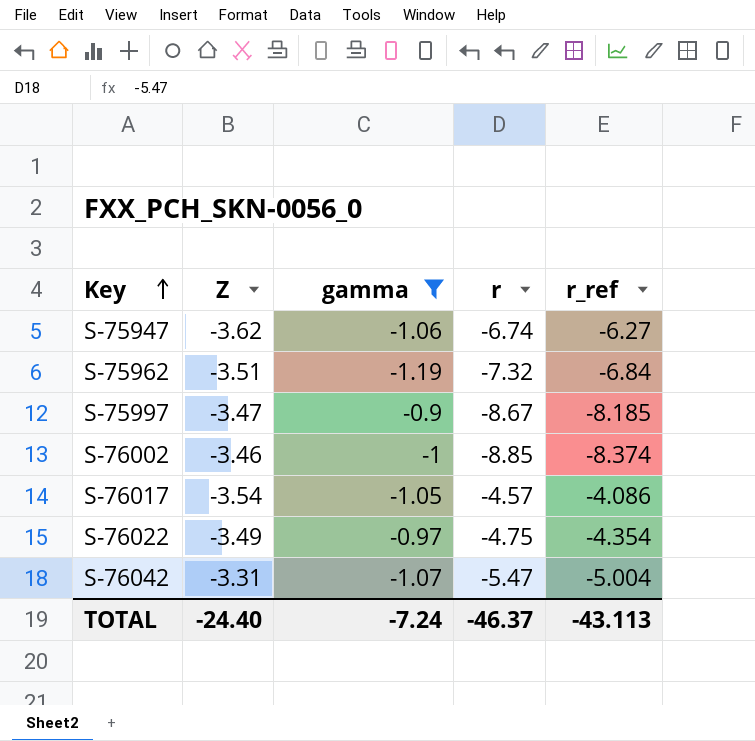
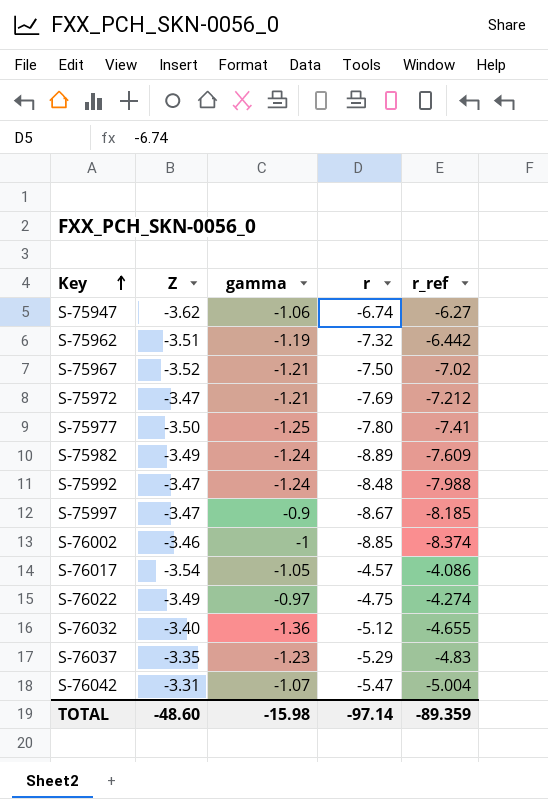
filter: gamma >= -1.19 -> none
S-75962 | r_ref: -6.84 -> -6.442
S-76022 | r_ref: -4.354 -> -4.274
TOTAL | Z: -24.40 -> -48.60
TOTAL | gamma: -7.24 -> -15.98
TOTAL | r: -46.37 -> -97.14
TOTAL | r_ref: -43.113 -> -89.359

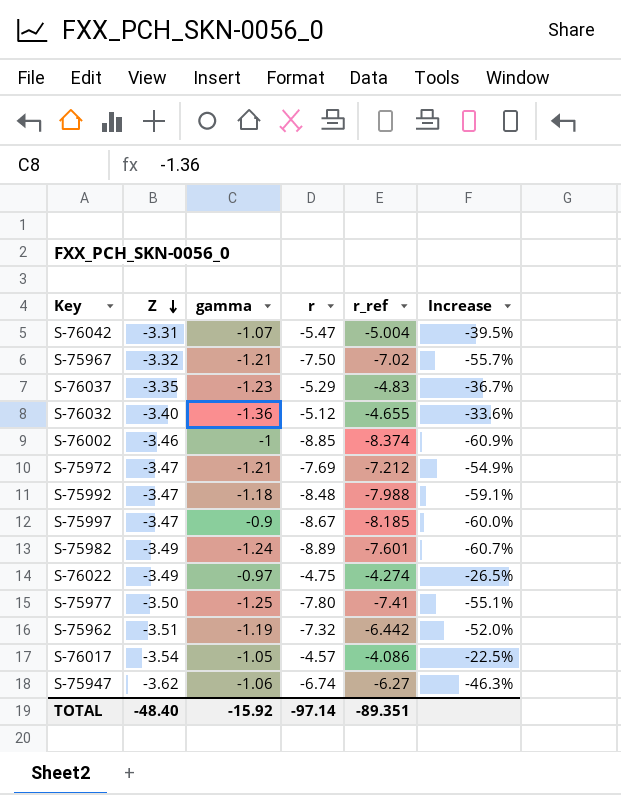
row order: Key ascending -> Z descending
column Increase | formula: none -> ([Z] - [r]) / [r]
S-75967 | Z: -3.52 -> -3.32
S-75992 | gamma: -1.24 -> -1.18
S-75982 | r_ref: -7.609 -> -7.601
TOTAL | Z: -48.60 -> -48.40
TOTAL | gamma: -15.98 -> -15.92
TOTAL | r_ref: -89.359 -> -89.351

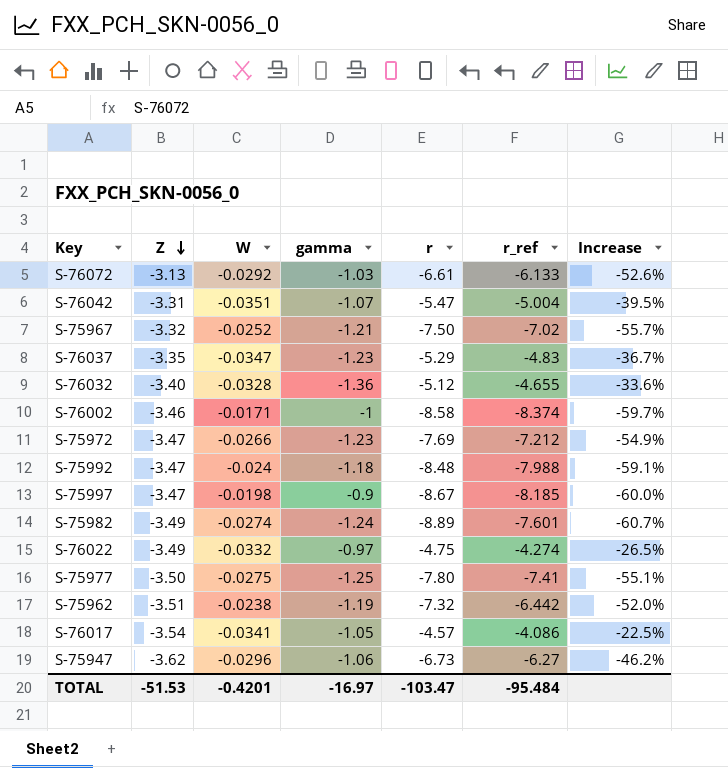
column W | position: none -> 3
row S-76072: none -> -3.13 | -0.0292 | -1.03 | -6.61 | -6.133 | -52.6%
S-76002 | r: -8.85 -> -8.58
S-76002 | Increase: -60.9% -> -59.7%
S-75972 | gamma: -1.21 -> -1.23
S-75947 | r: -6.74 -> -6.73
S-75947 | Increase: -46.3% -> -46.2%
TOTAL | Z: -48.40 -> -51.53
TOTAL | gamma: -15.92 -> -16.97
TOTAL | r: -97.14 -> -103.47
TOTAL | r_ref: -89.351 -> -95.484

